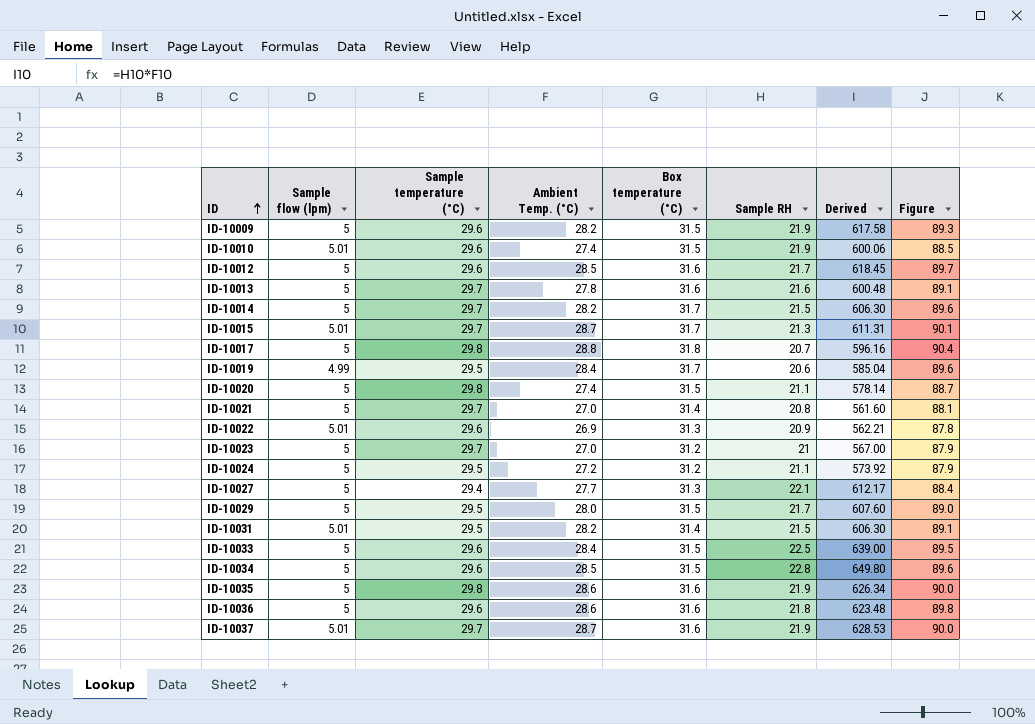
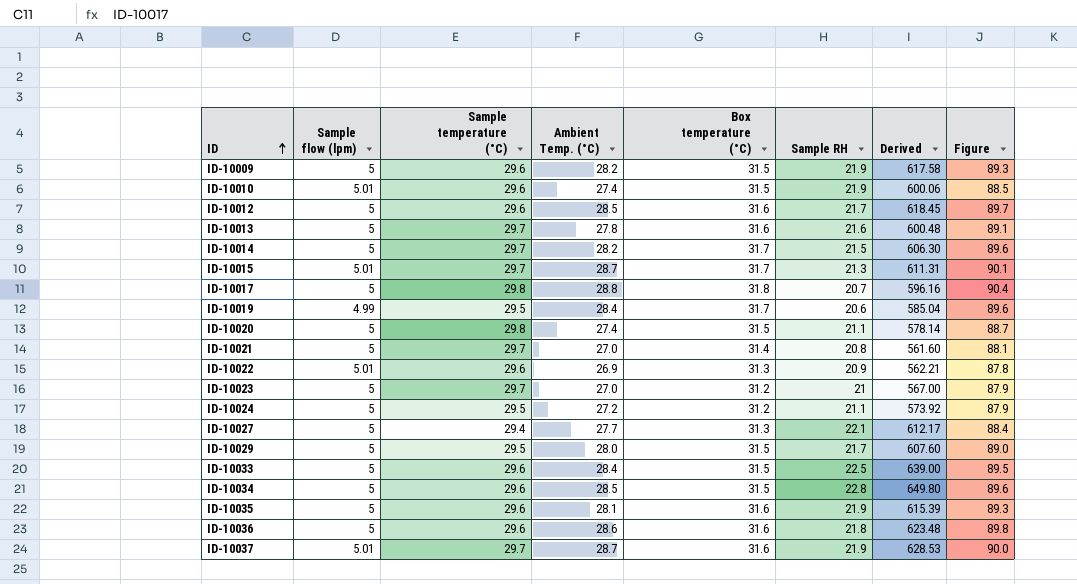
row ID-10031: 5.01 | 29.5 | 28.2 | 31.4 | 21.5 | 606.30 | 89.1 -> none
ID-10035 | Sample temperature (°C): 29.8 -> 29.6
ID-10035 | Ambient Temp. (°C): 28.6 -> 28.1
ID-10035 | Derived: 626.34 -> 615.39
ID-10035 | Figure: 90.0 -> 89.3

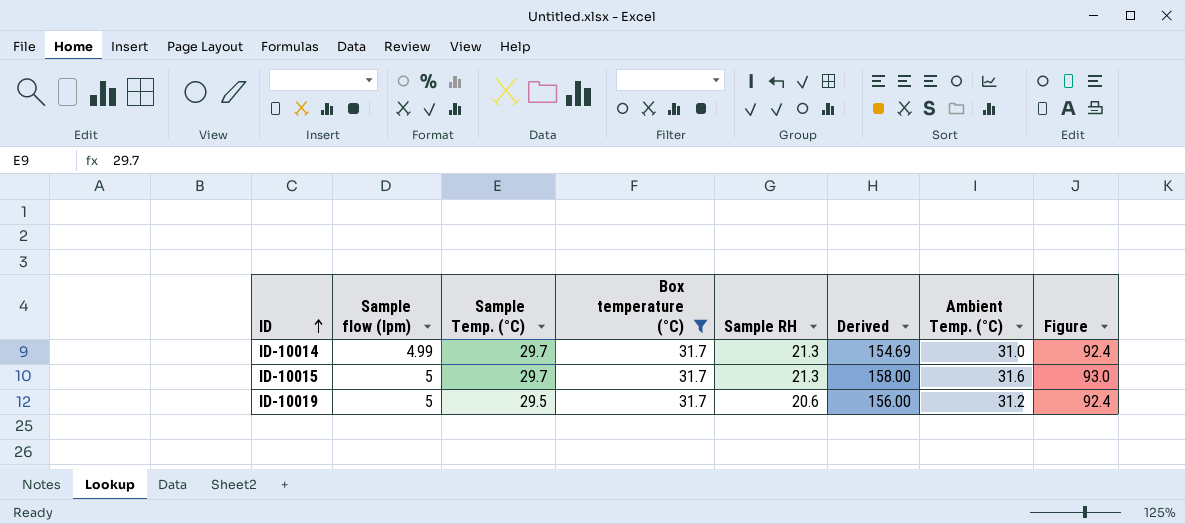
filter: none -> Box temperature (°C) = 31.7
column name: Sample temperature (°C) -> Sample Temp. (°C)
column Derived | formula: [Ambient Temp. (°C)] * [Sample RH] -> [Sample flow (lpm)] * [Ambient Temp. (°C)]
column Ambient Temp. (°C) | position: 4 -> 7
ID-10014 | Sample flow (lpm): 5 -> 4.99
ID-10014 | Sample RH: 21.5 -> 21.3
ID-10014 | Ambient Temp. (°C): 28.2 -> 31.0
ID-10014 | Figure: 89.6 -> 92.4
ID-10015 | Sample flow (lpm): 5.01 -> 5
ID-10015 | Ambient Temp. (°C): 28.7 -> 31.6
ID-10015 | Figure: 90.1 -> 93.0
ID-10019 | Sample flow (lpm): 4.99 -> 5
ID-10019 | Ambient Temp. (°C): 28.4 -> 31.2
ID-10019 | Figure: 89.6 -> 92.4

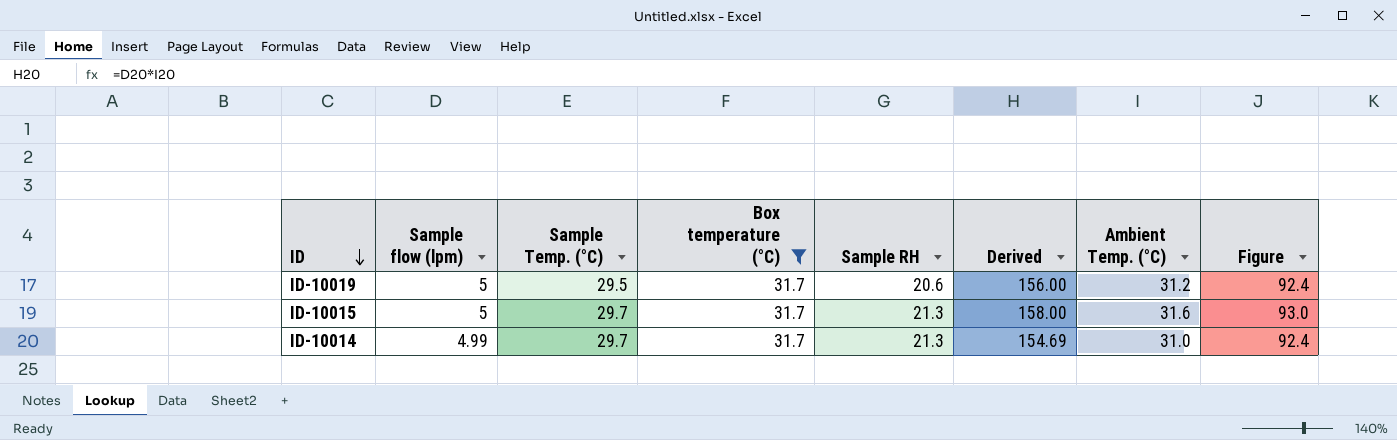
row order: ID ascending -> ID descending

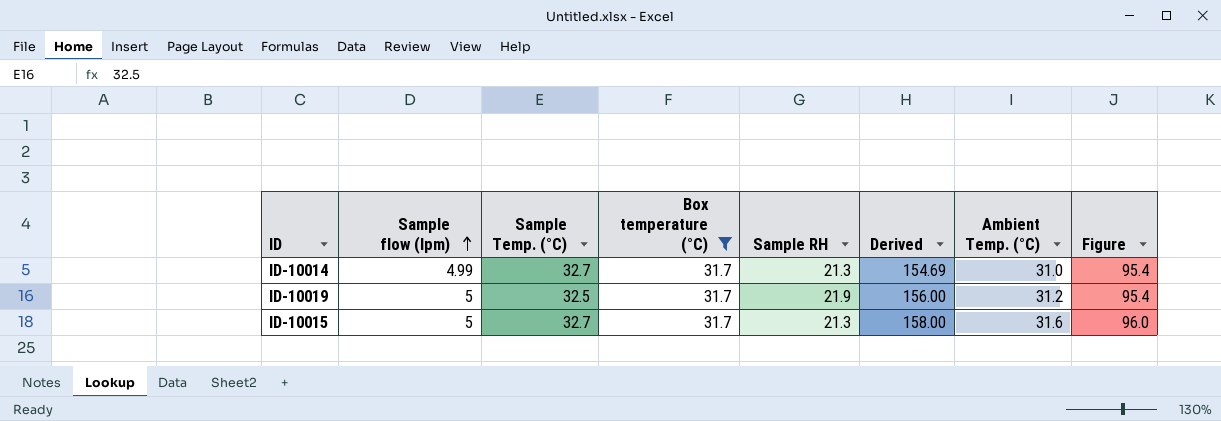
row order: ID descending -> Sample flow (lpm) ascending
ID-10014 | Sample Temp. (°C): 29.7 -> 32.7
ID-10014 | Figure: 92.4 -> 95.4
ID-10019 | Sample Temp. (°C): 29.5 -> 32.5
ID-10019 | Sample RH: 20.6 -> 21.9
ID-10019 | Figure: 92.4 -> 95.4
ID-10015 | Sample Temp. (°C): 29.7 -> 32.7
ID-10015 | Figure: 93.0 -> 96.0

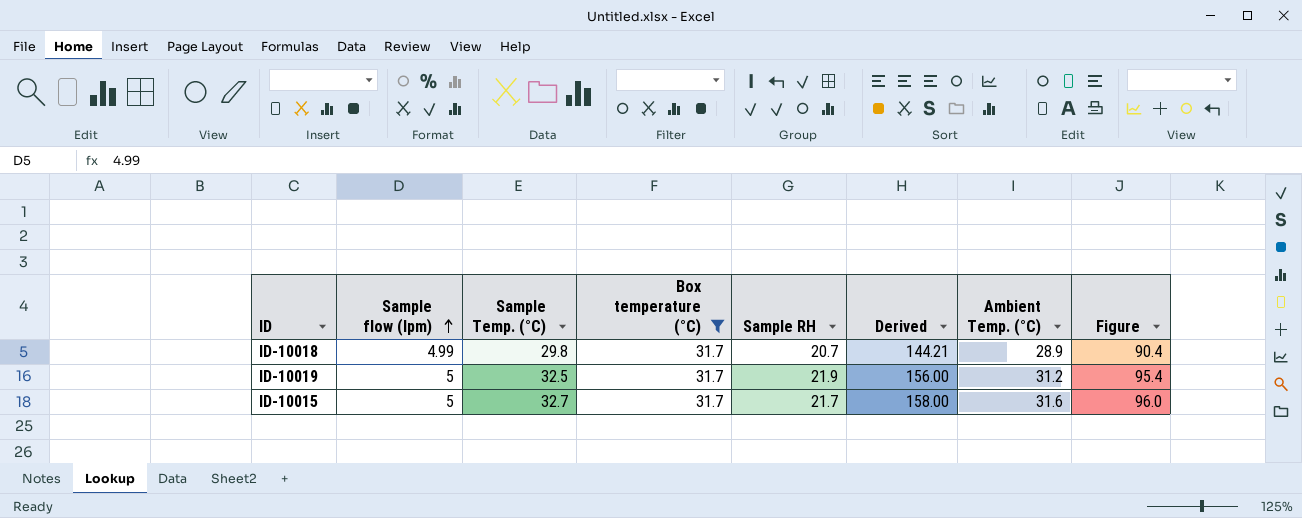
row ID-10014: 4.99 | 32.7 | 31.7 | 21.3 | 154.69 | 31.0 | 95.4 -> none
row ID-10018: none -> 4.99 | 29.8 | 31.7 | 20.7 | 144.21 | 28.9 | 90.4
ID-10015 | Sample RH: 21.3 -> 21.7

